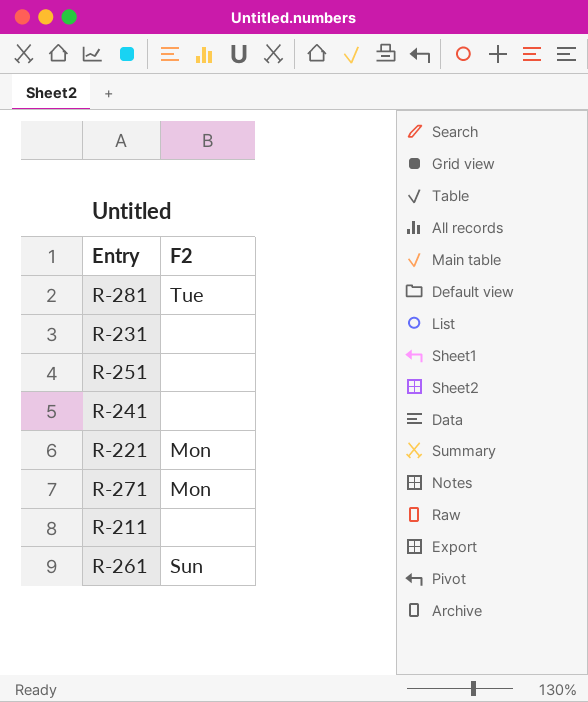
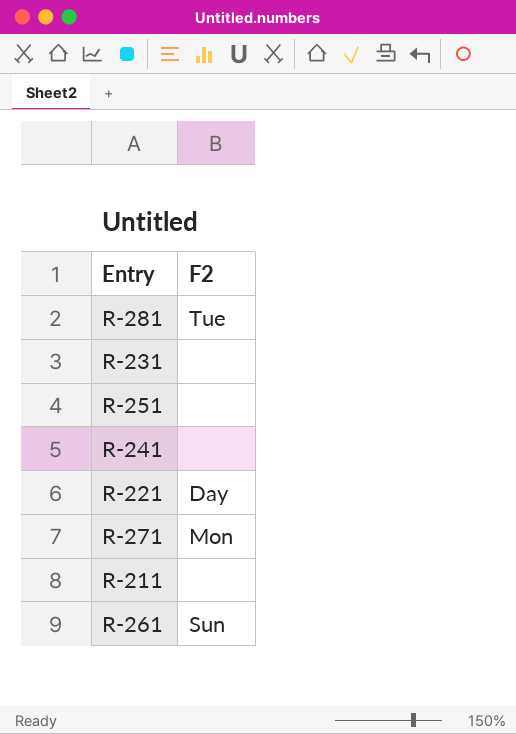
R-221 | F2: Mon -> Day

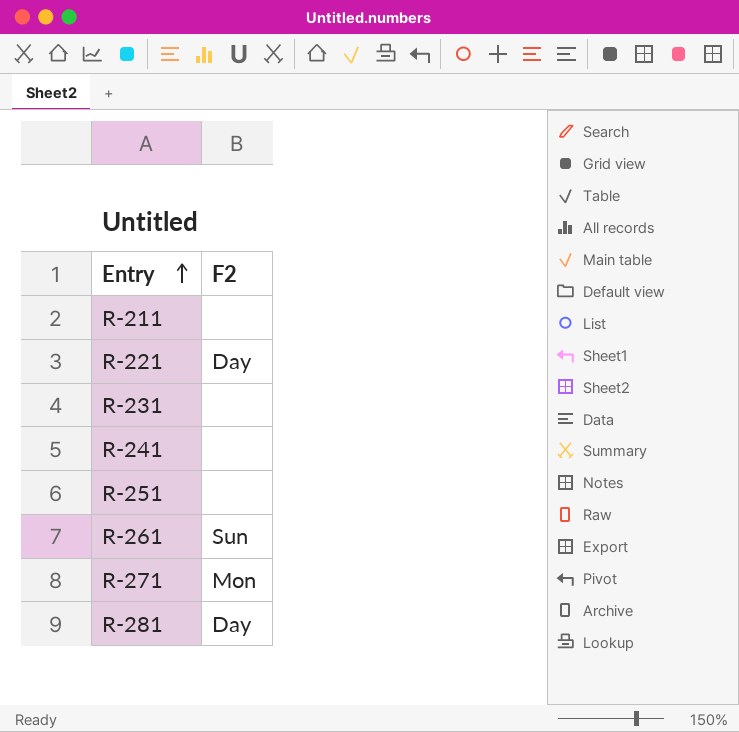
row order: none -> Entry ascending
R-281 | F2: Tue -> Day

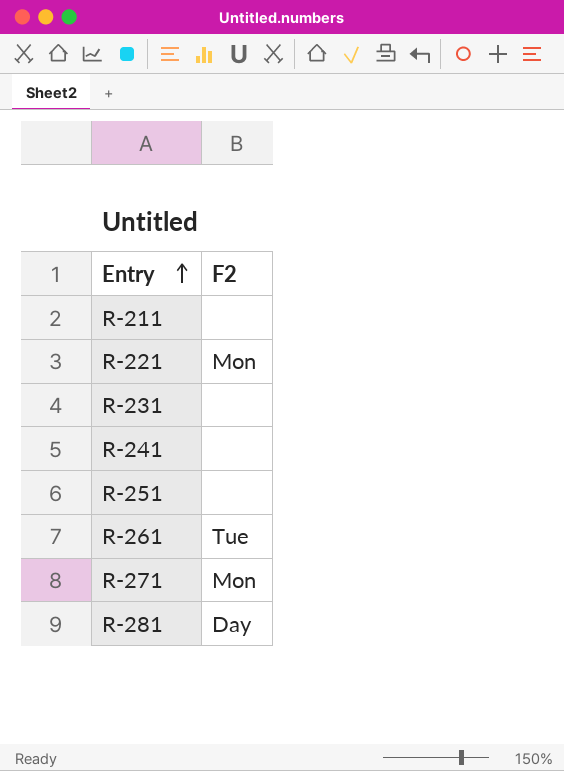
R-221 | F2: Day -> Mon
R-261 | F2: Sun -> Tue

